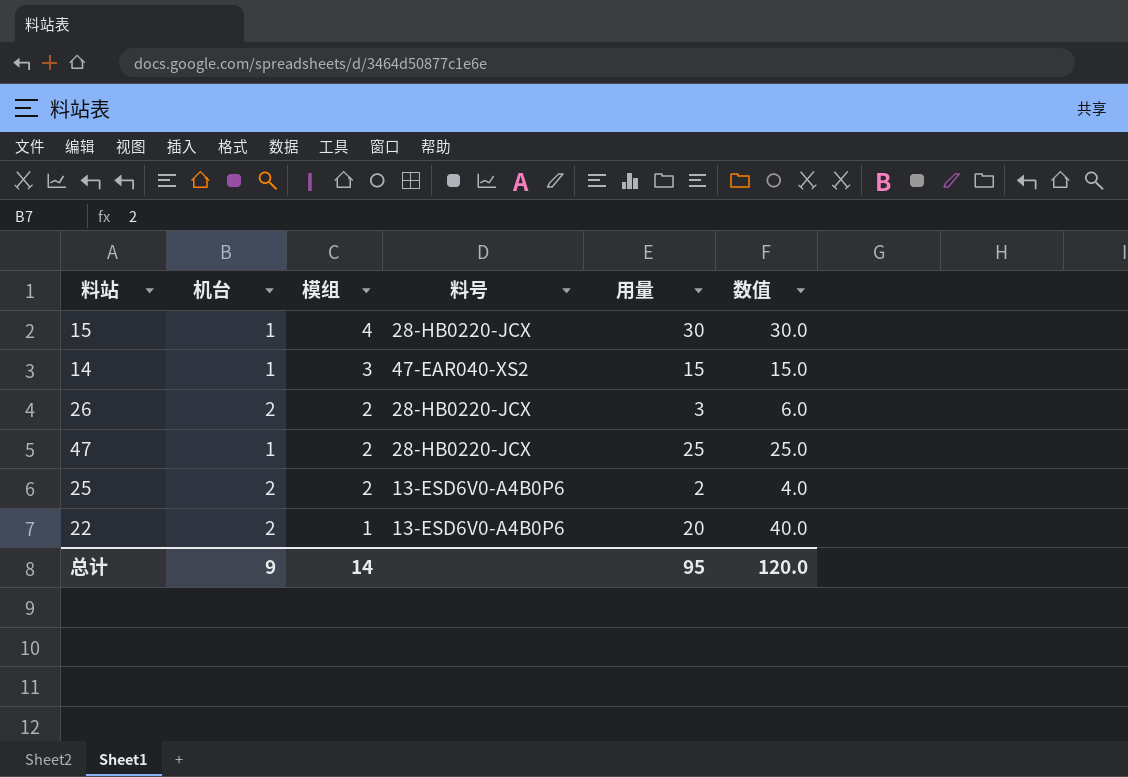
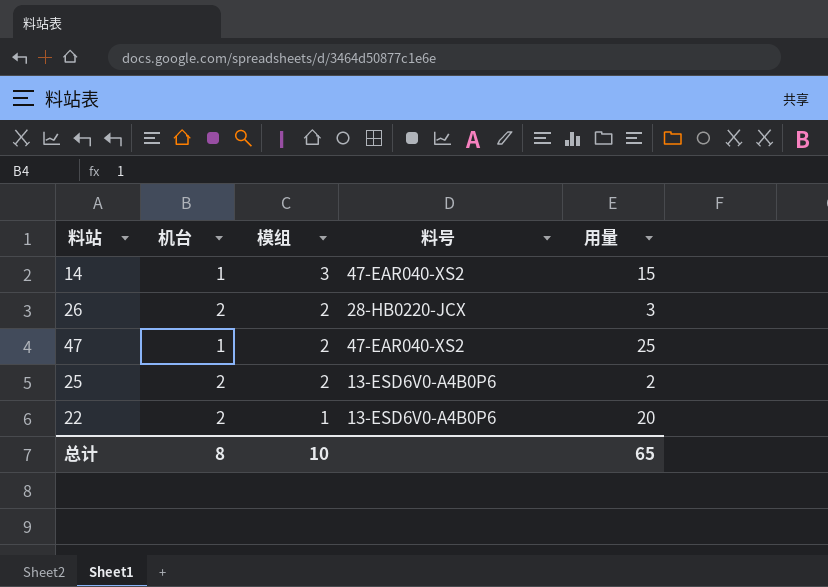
column 数值 | formula: [机台] * [用量] -> none
row 15: 1 | 4 | 28-HB0220-JCX | 30 | 30.0 -> none
47 | 料号: 28-HB0220-JCX -> 47-EAR040-XS2
总计 | 机台: 9 -> 8
总计 | 模组: 14 -> 10
总计 | 用量: 95 -> 65

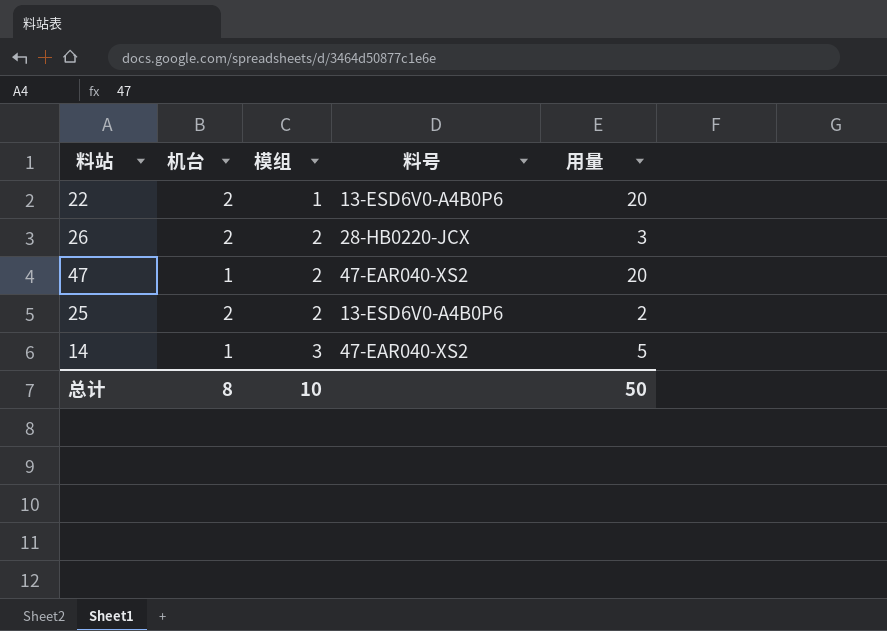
row order: 模组 descending -> 模组 ascending
47 | 用量: 25 -> 20
14 | 用量: 15 -> 5
总计 | 用量: 65 -> 50

